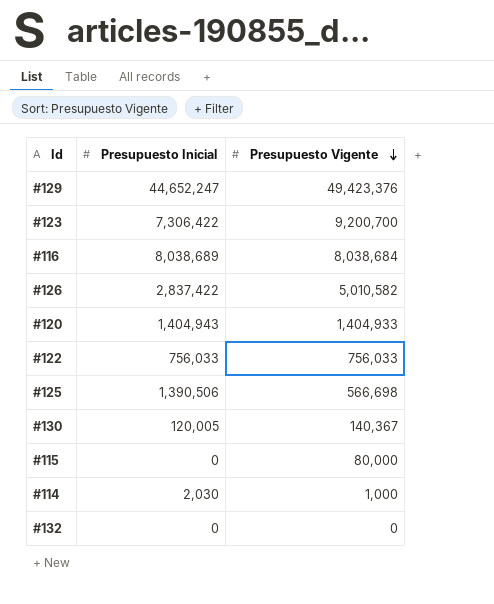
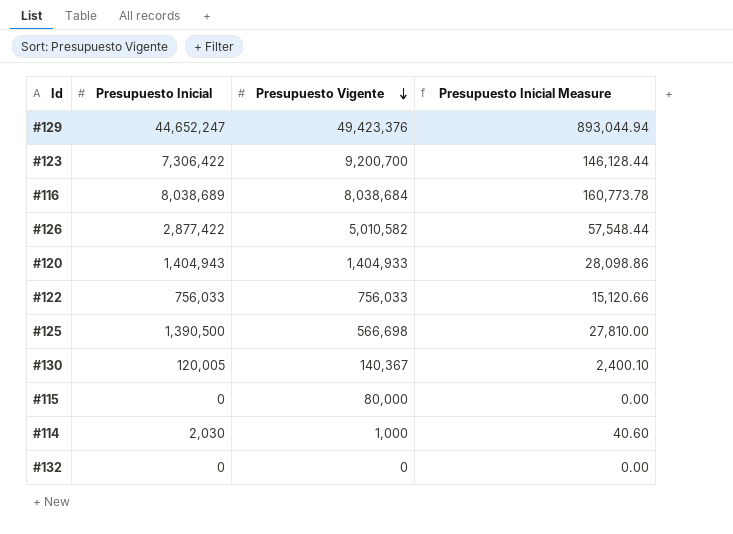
column Presupuesto Inicial Measure | formula: none -> [Presupuesto Inicial] * 0.02
#126 | Presupuesto Inicial: 2,837,422 -> 2,877,422
#125 | Presupuesto Inicial: 1,390,506 -> 1,390,500

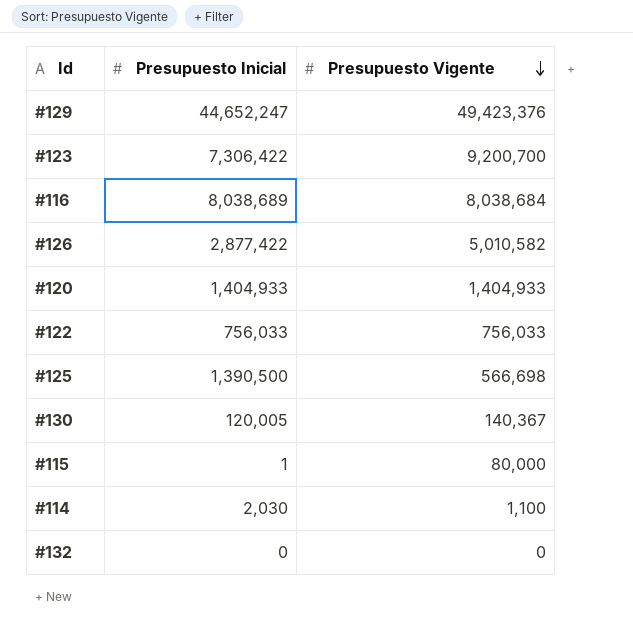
column Presupuesto Inicial Measure | formula: [Presupuesto Inicial] * 0.02 -> none
#120 | Presupuesto Inicial: 1,404,943 -> 1,404,933
#115 | Presupuesto Inicial: 0 -> 1
#114 | Presupuesto Vigente: 1,000 -> 1,100

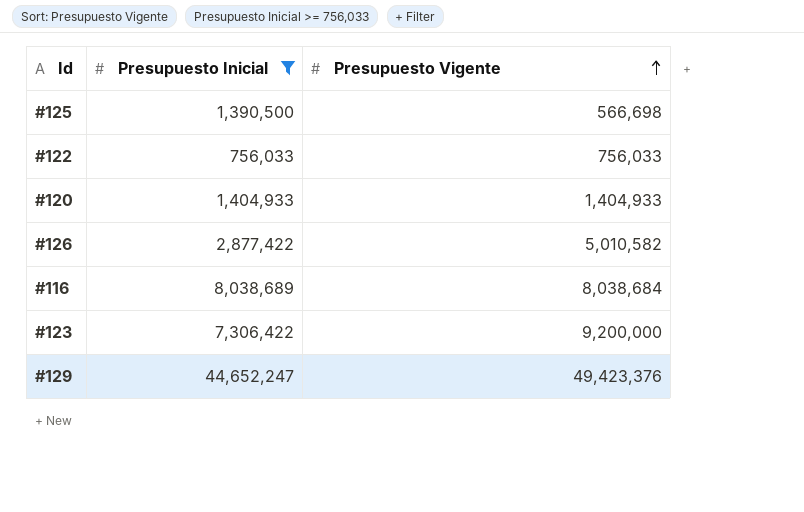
filter: none -> Presupuesto Inicial >= 756,033
row order: Presupuesto Vigente descending -> Presupuesto Vigente ascending
#123 | Presupuesto Vigente: 9,200,700 -> 9,200,000

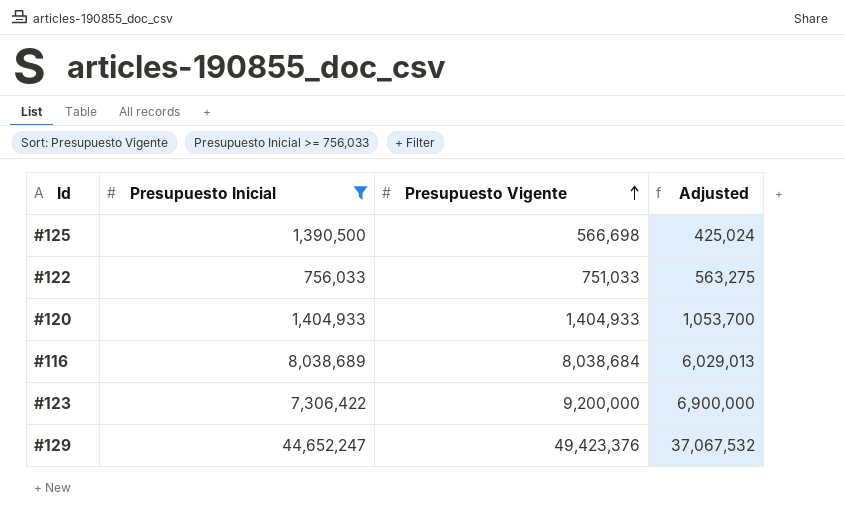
column Adjusted | formula: none -> [Presupuesto Vigente] * 0.75
row #126: 2,877,422 | 5,010,582 -> none
#122 | Presupuesto Vigente: 756,033 -> 751,033

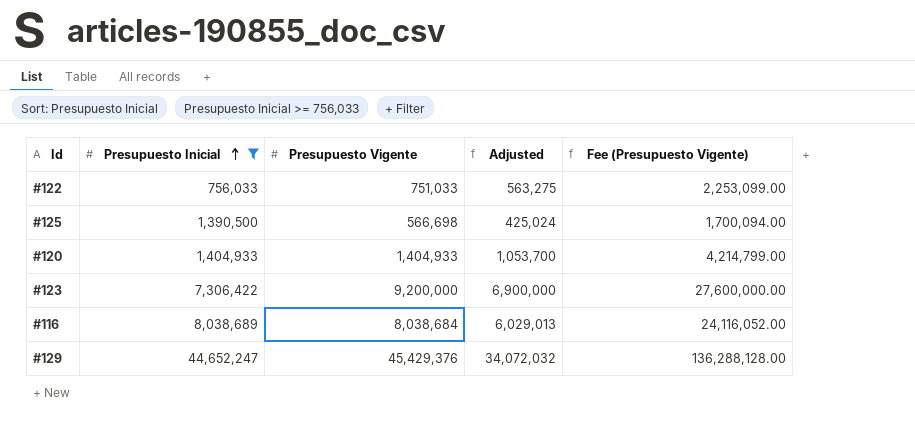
row order: Presupuesto Vigente ascending -> Presupuesto Inicial ascending
column Fee (Presupuesto Vigente) | formula: none -> [Presupuesto Vigente] * 3
#129 | Presupuesto Vigente: 49,423,376 -> 45,429,376
#129 | Adjusted: 37,067,532 -> 34,072,032

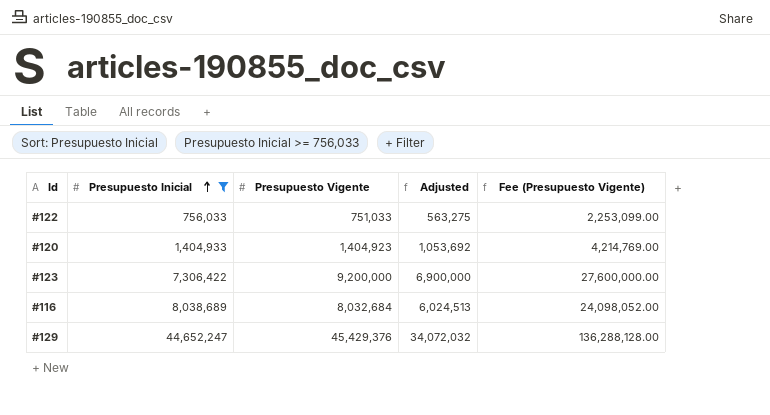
row #125: 1,390,500 | 566,698 | 425,024 | 1,700,094.00 -> none
#120 | Presupuesto Vigente: 1,404,933 -> 1,404,923
#120 | Adjusted: 1,053,700 -> 1,053,692
#120 | Fee (Presupuesto Vigente): 4,214,799.00 -> 4,214,769.00
#116 | Presupuesto Vigente: 8,038,684 -> 8,032,684
#116 | Adjusted: 6,029,013 -> 6,024,513
#116 | Fee (Presupuesto Vigente): 24,116,052.00 -> 24,098,052.00

